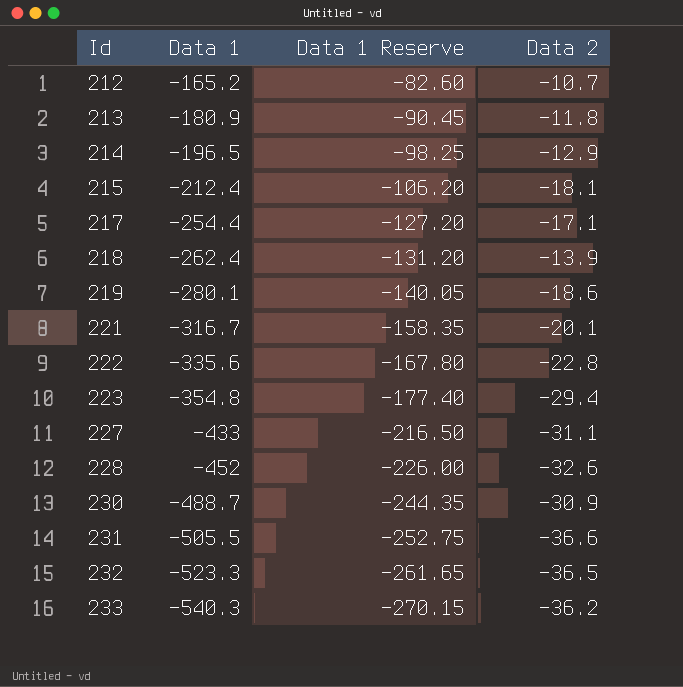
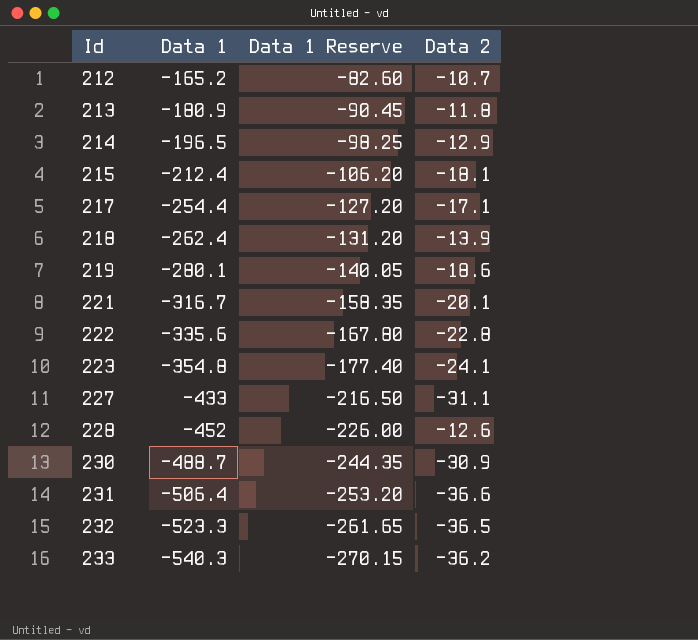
223 | Data 2: -29.4 -> -24.1
228 | Data 2: -32.6 -> -12.6
231 | Data 1: -505.5 -> -506.4
231 | Data 1 Reserve: -252.75 -> -253.20

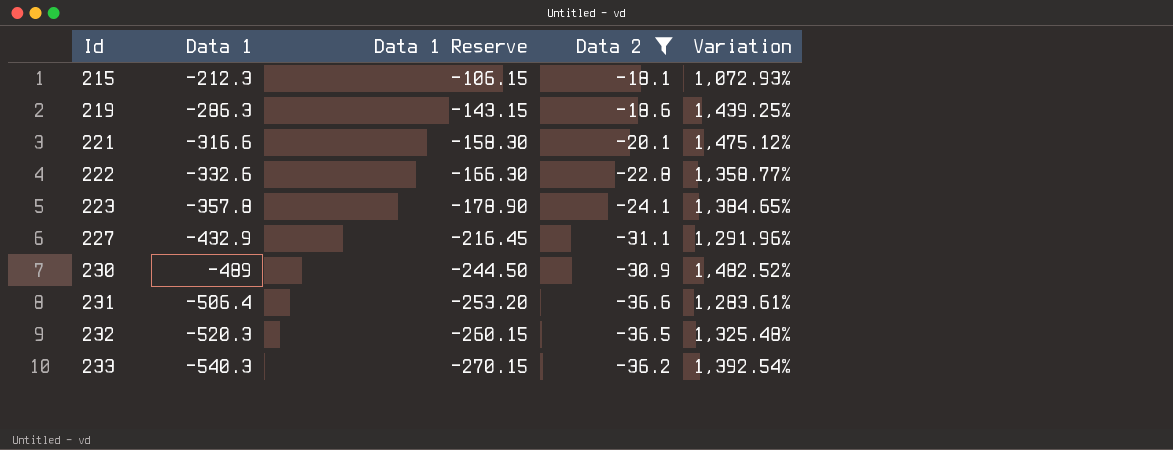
filter: none -> Data 2 <= -18.1
column Variation | formula: none -> ([Data 1] - [Data 2]) / [Data 2]
215 | Data 1: -212.4 -> -212.3
215 | Data 1 Reserve: -106.20 -> -106.15
219 | Data 1: -280.1 -> -286.3
219 | Data 1 Reserve: -140.05 -> -143.15
221 | Data 1: -316.7 -> -316.6
221 | Data 1 Reserve: -158.35 -> -158.30
222 | Data 1: -335.6 -> -332.6
222 | Data 1 Reserve: -167.80 -> -166.30
223 | Data 1: -354.8 -> -357.8
223 | Data 1 Reserve: -177.40 -> -178.90
227 | Data 1: -433 -> -432.9
227 | Data 1 Reserve: -216.50 -> -216.45
230 | Data 1: -488.7 -> -489
230 | Data 1 Reserve: -244.35 -> -244.50
232 | Data 1: -523.3 -> -520.3
232 | Data 1 Reserve: -261.65 -> -260.15

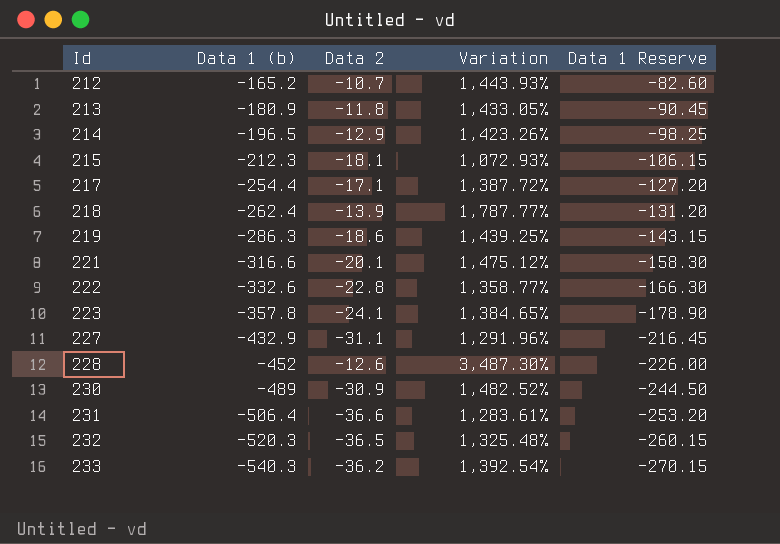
filter: Data 2 <= -18.1 -> none
column name: Data 1 -> Data 1 (b)
column Data 1 Reserve | position: 3 -> 5

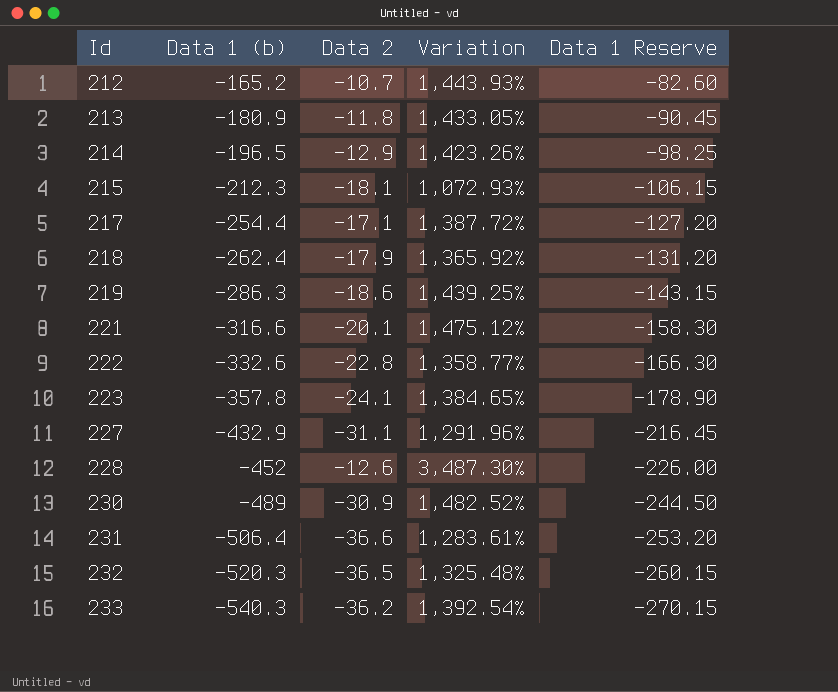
218 | Data 2: -13.9 -> -17.9
218 | Variation: 1,787.77% -> 1,365.92%

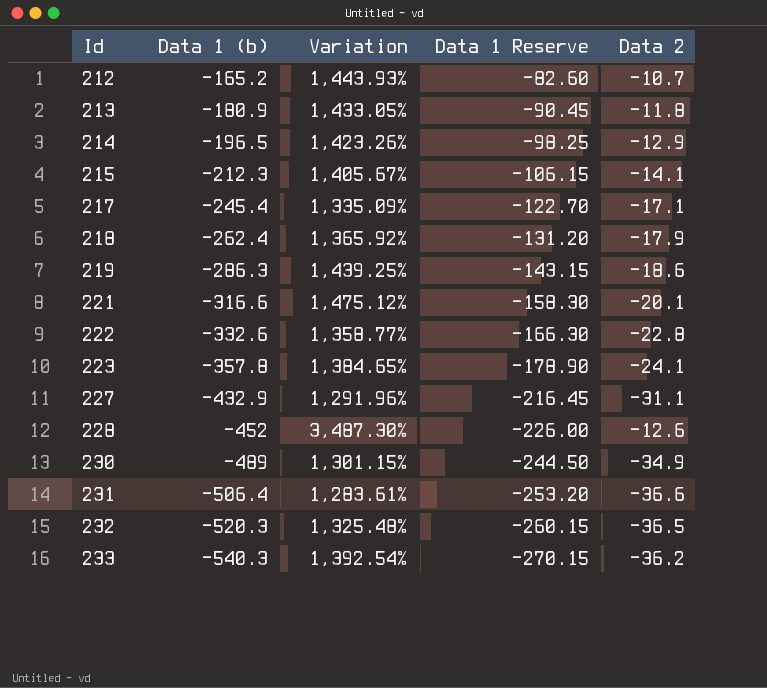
column Data 2 | position: 3 -> 5
215 | Variation: 1,072.93% -> 1,405.67%
215 | Data 2: -18.1 -> -14.1
217 | Data 1 (b): -254.4 -> -245.4
217 | Variation: 1,387.72% -> 1,335.09%
217 | Data 1 Reserve: -127.20 -> -122.70
230 | Variation: 1,482.52% -> 1,301.15%
230 | Data 2: -30.9 -> -34.9

